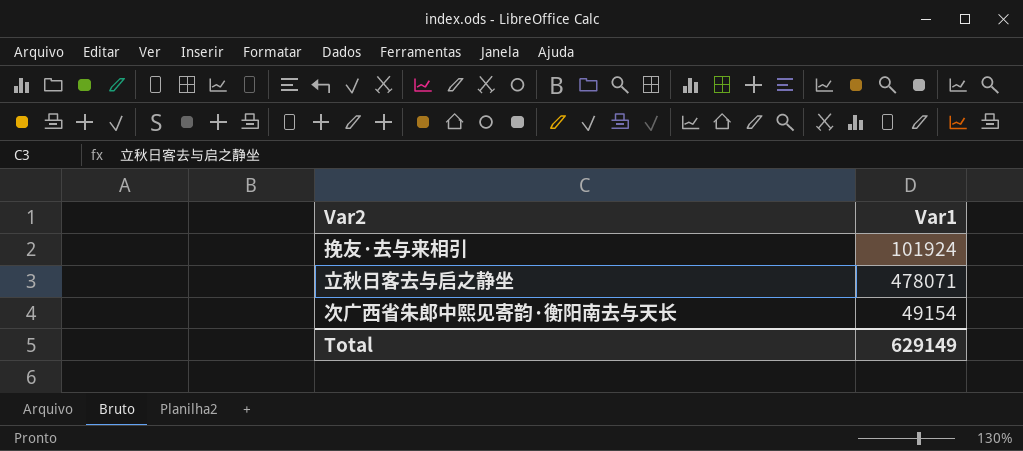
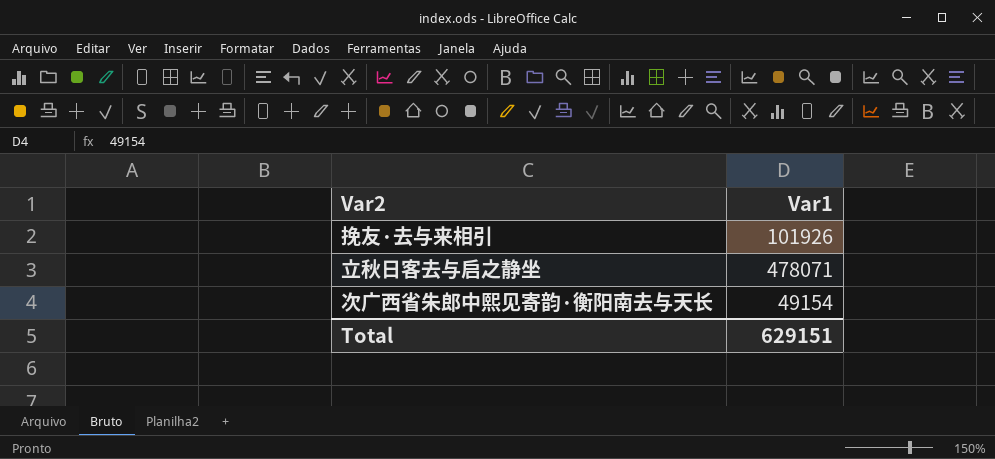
挽友·去与来相引 | Var1: 101924 -> 101926
Total | Var1: 629149 -> 629151

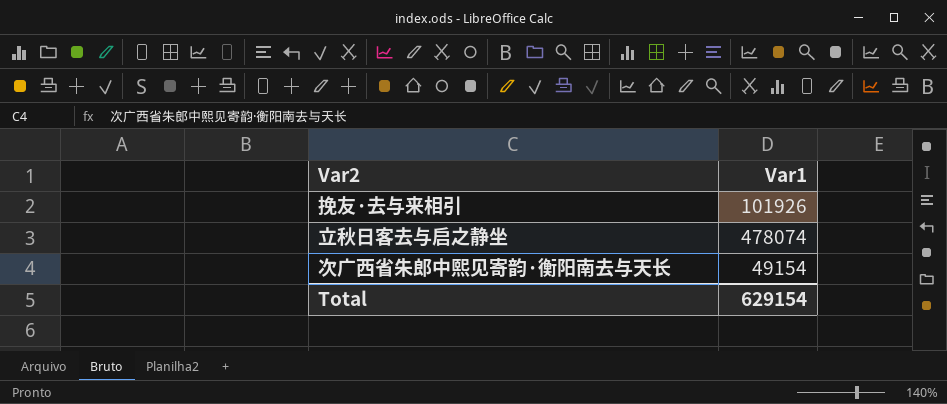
立秋日客去与启之静坐 | Var1: 478071 -> 478074
Total | Var1: 629151 -> 629154

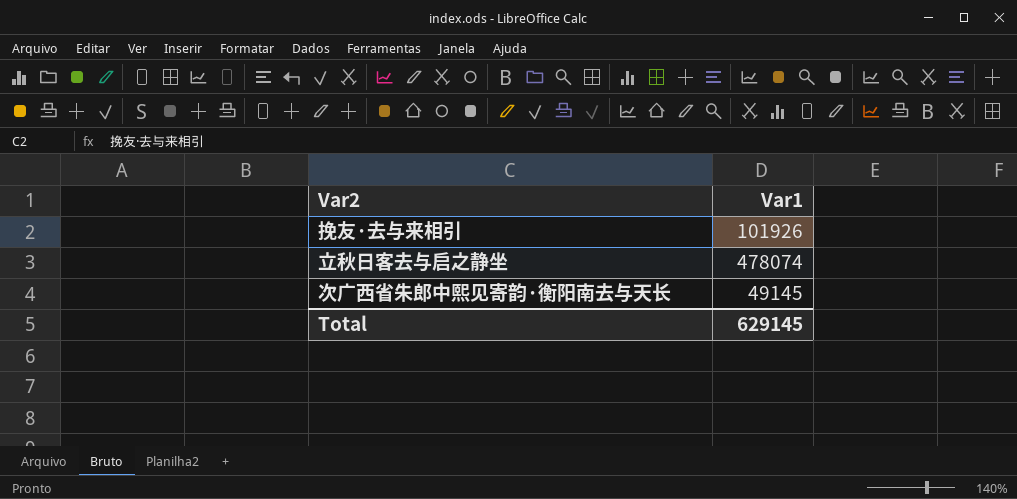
次广西省朱郎中熙见寄韵·衡阳南去与天长 | Var1: 49154 -> 49145
Total | Var1: 629154 -> 629145

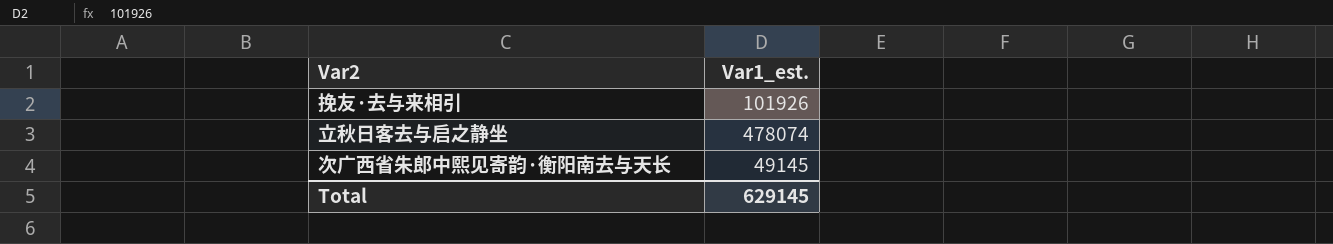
column name: Var1 -> Var1_est.

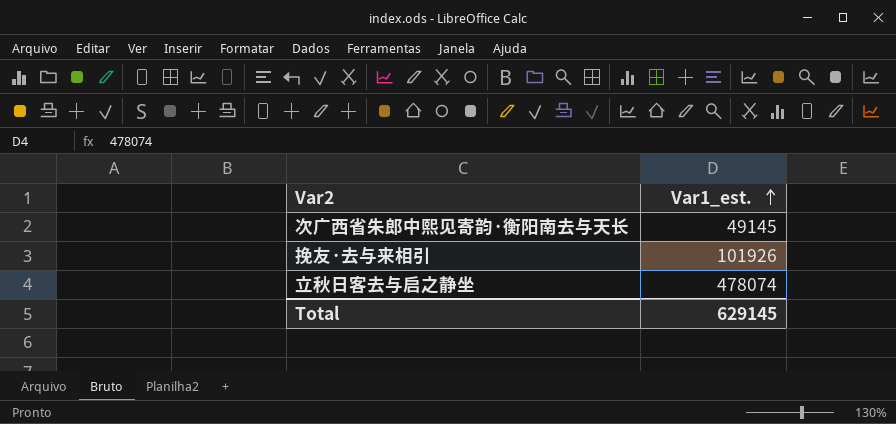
row order: none -> Var1_est. ascending

